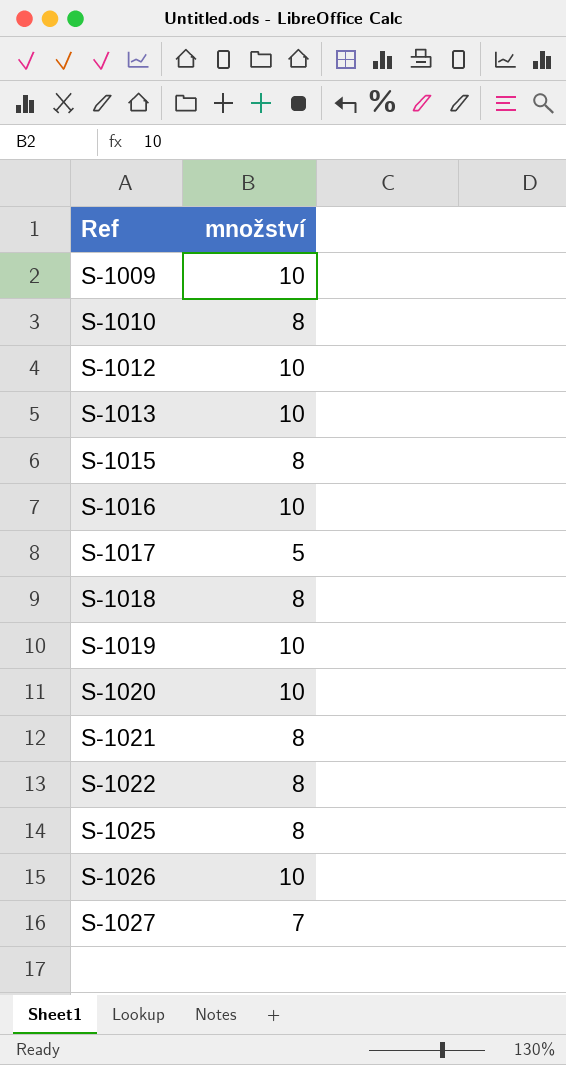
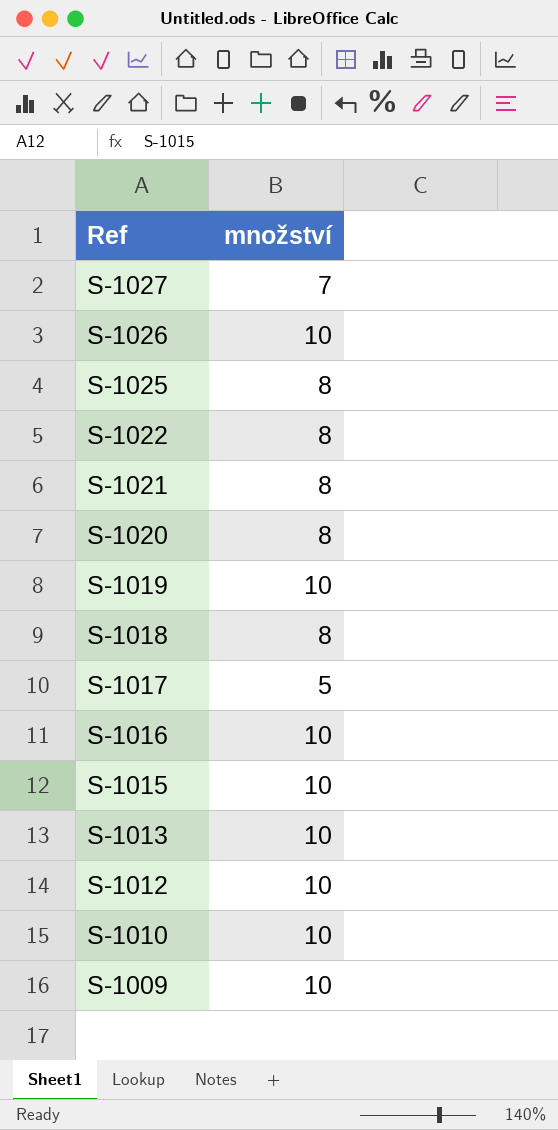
row order: Ref ascending -> Ref descending
S-1020 | množství: 10 -> 8
S-1015 | množství: 8 -> 10
S-1010 | množství: 8 -> 10

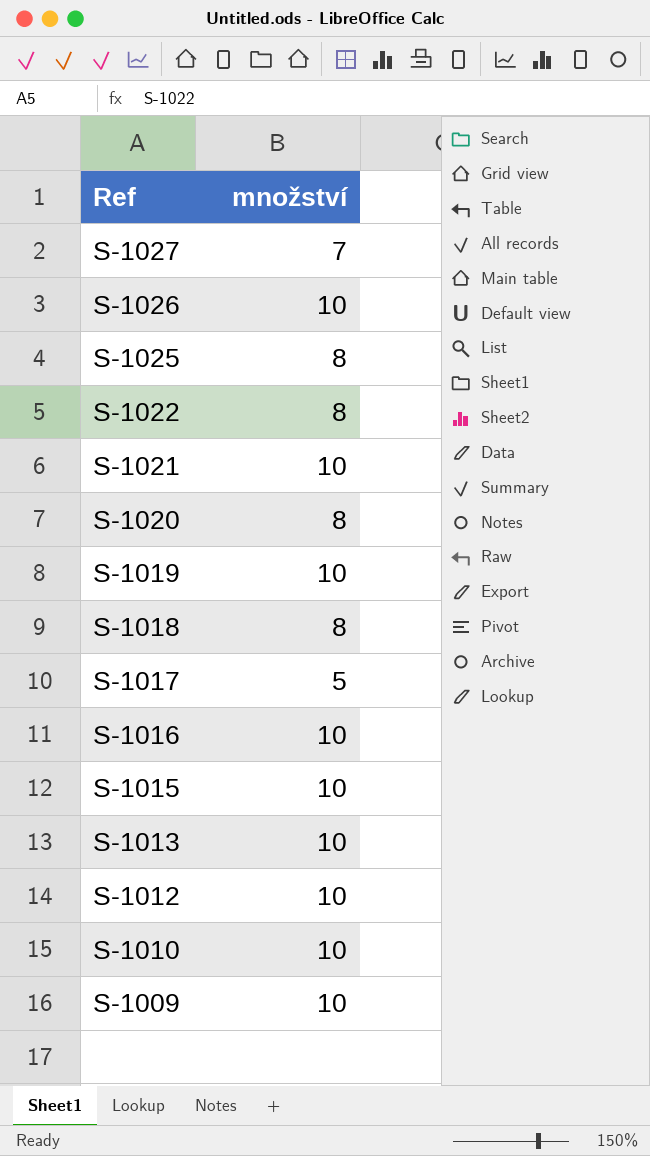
S-1021 | množství: 8 -> 10

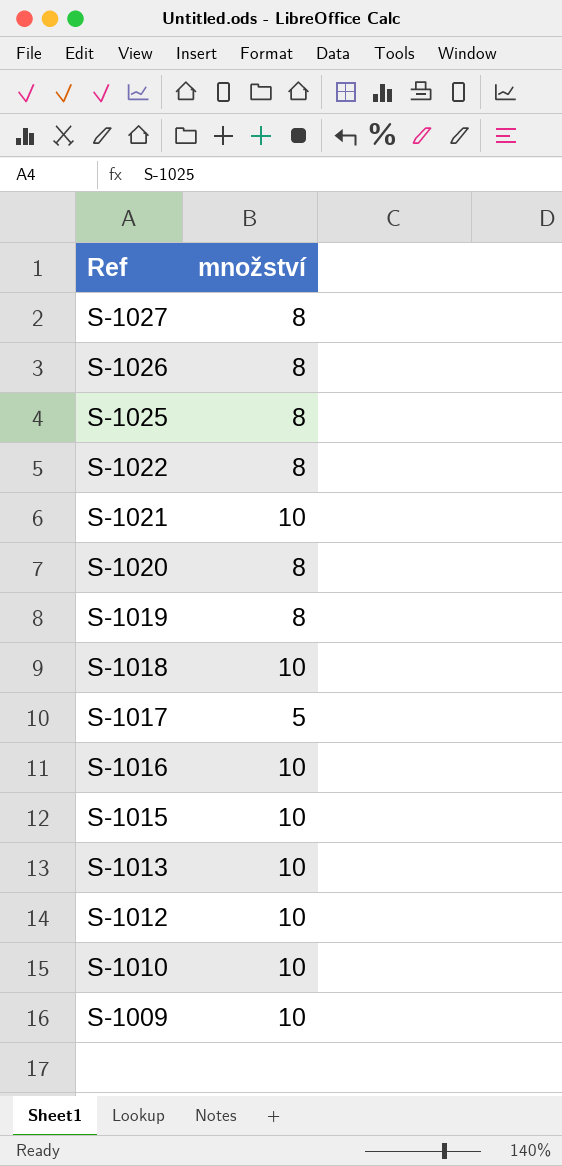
S-1027 | množství: 7 -> 8
S-1026 | množství: 10 -> 8
S-1019 | množství: 10 -> 8
S-1018 | množství: 8 -> 10

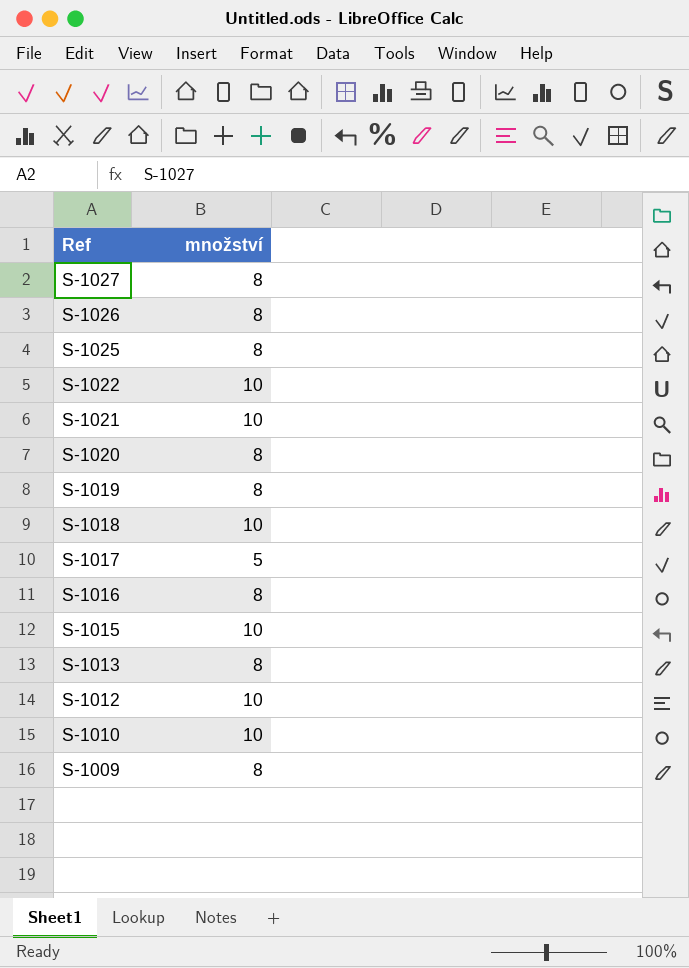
S-1022 | množství: 8 -> 10
S-1016 | množství: 10 -> 8
S-1013 | množství: 10 -> 8
S-1009 | množství: 10 -> 8

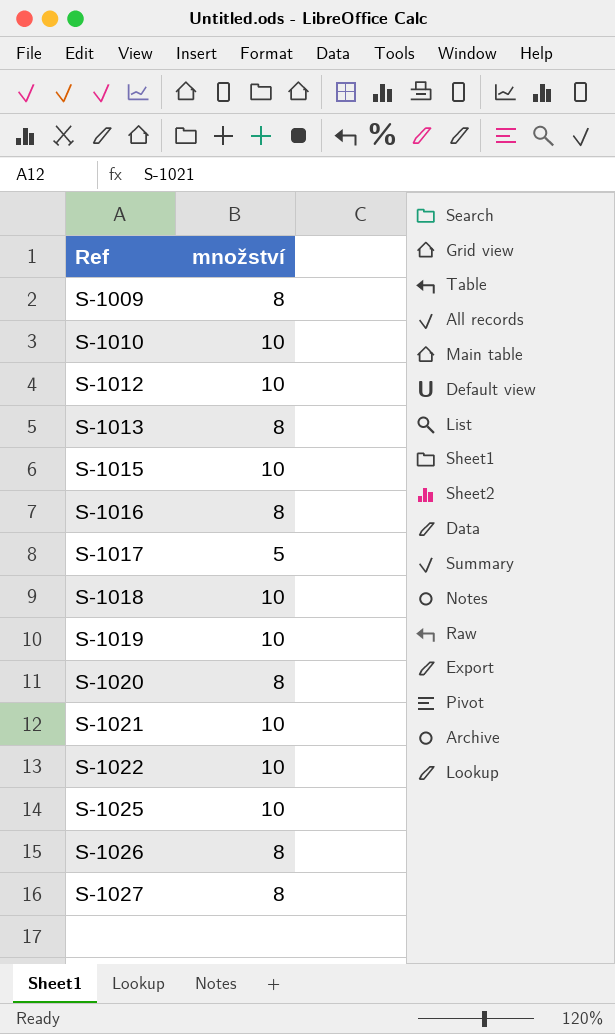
row order: Ref descending -> Ref ascending
S-1019 | množství: 8 -> 10
S-1025 | množství: 8 -> 10

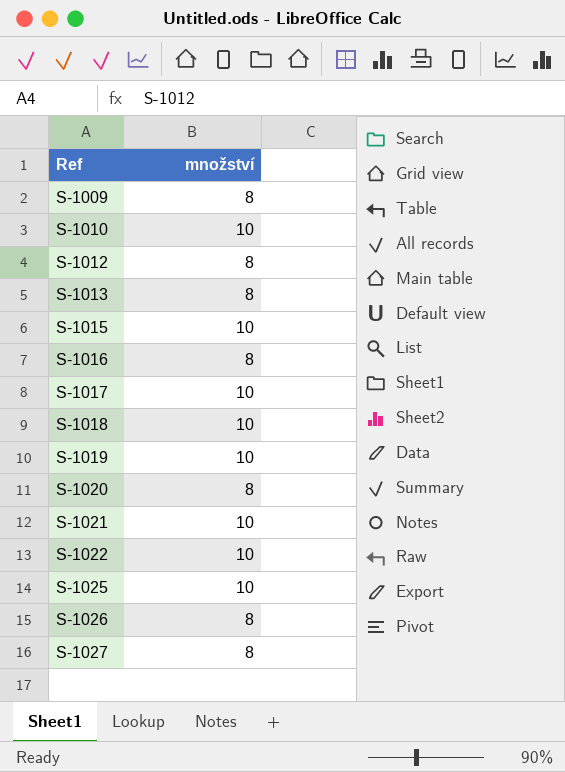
S-1012 | množství: 10 -> 8
S-1017 | množství: 5 -> 10

